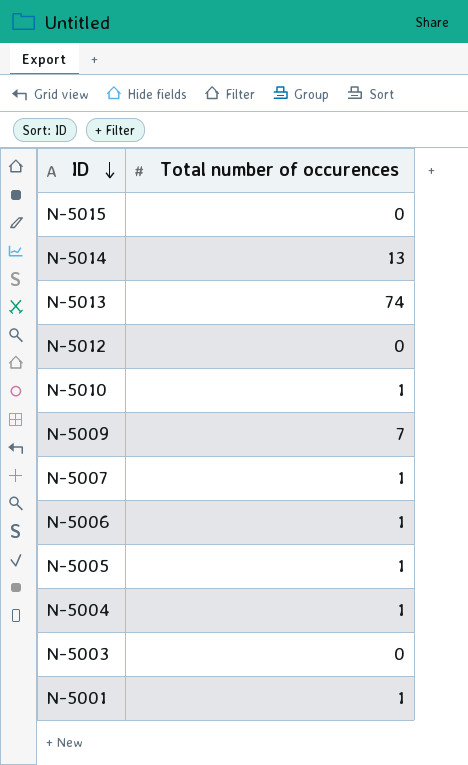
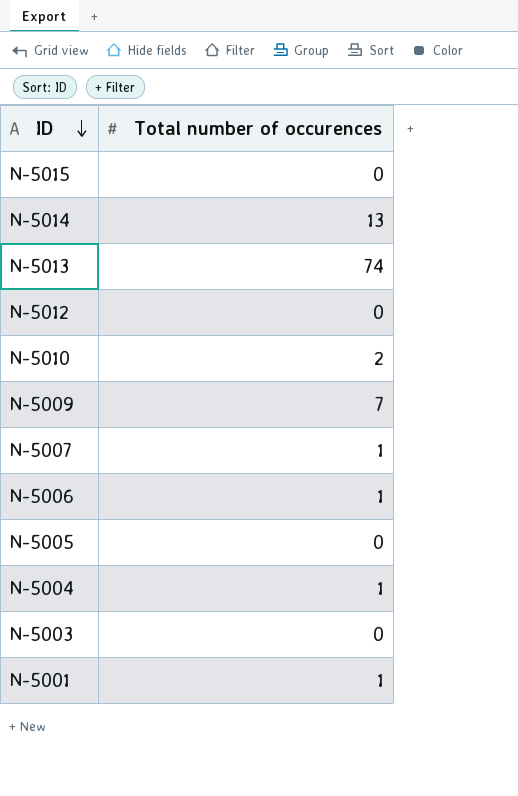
N-5010 | Total number of occurences: 1 -> 2
N-5005 | Total number of occurences: 1 -> 0

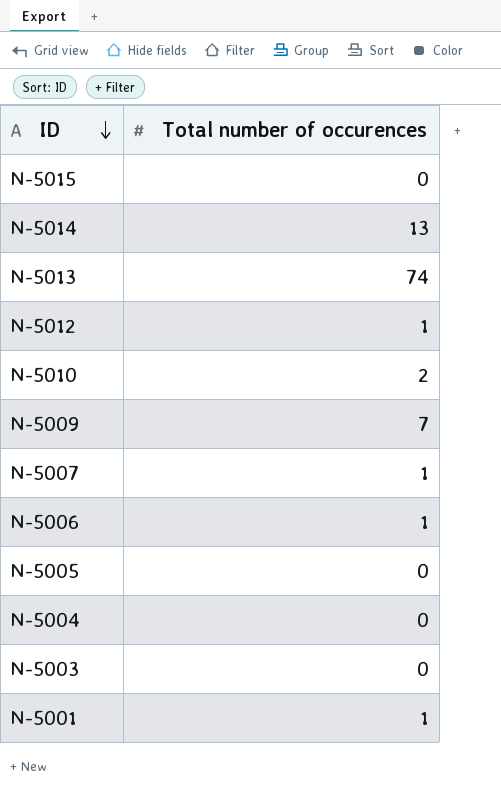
N-5012 | Total number of occurences: 0 -> 1
N-5004 | Total number of occurences: 1 -> 0

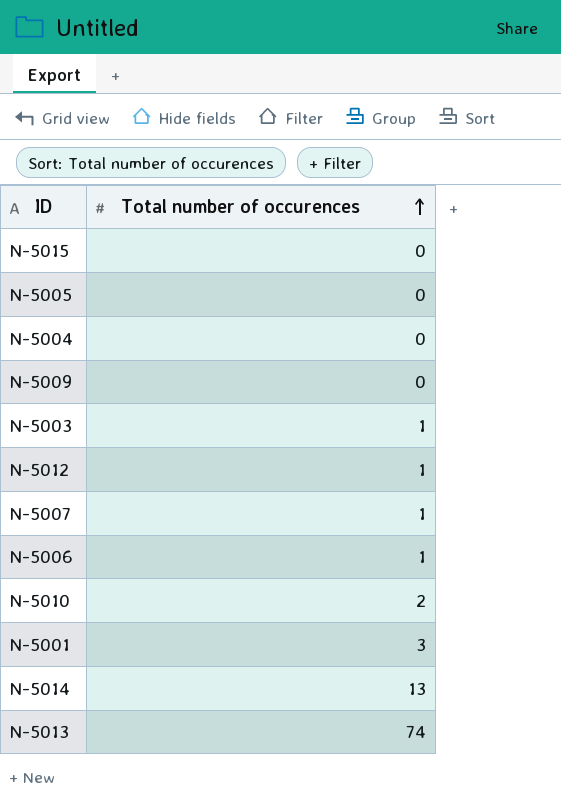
row order: ID descending -> Total number of occurences ascending
N-5009 | Total number of occurences: 7 -> 0
N-5003 | Total number of occurences: 0 -> 1
N-5001 | Total number of occurences: 1 -> 3

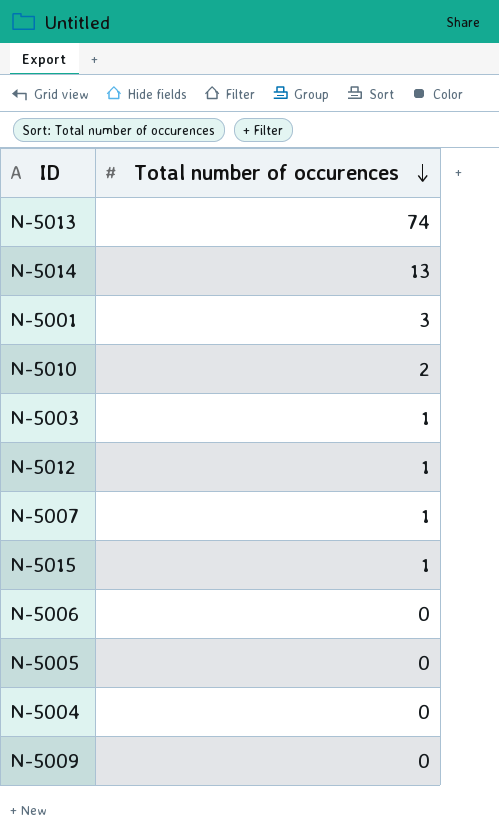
row order: Total number of occurences ascending -> Total number of occurences descending
N-5015 | Total number of occurences: 0 -> 1
N-5006 | Total number of occurences: 1 -> 0

